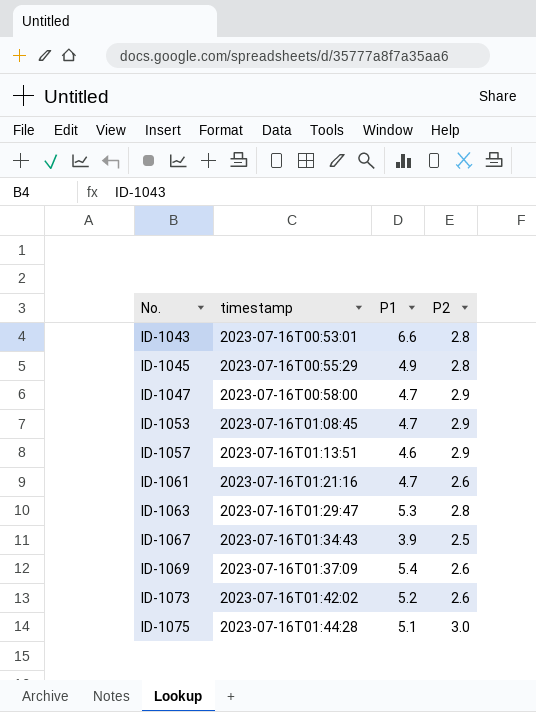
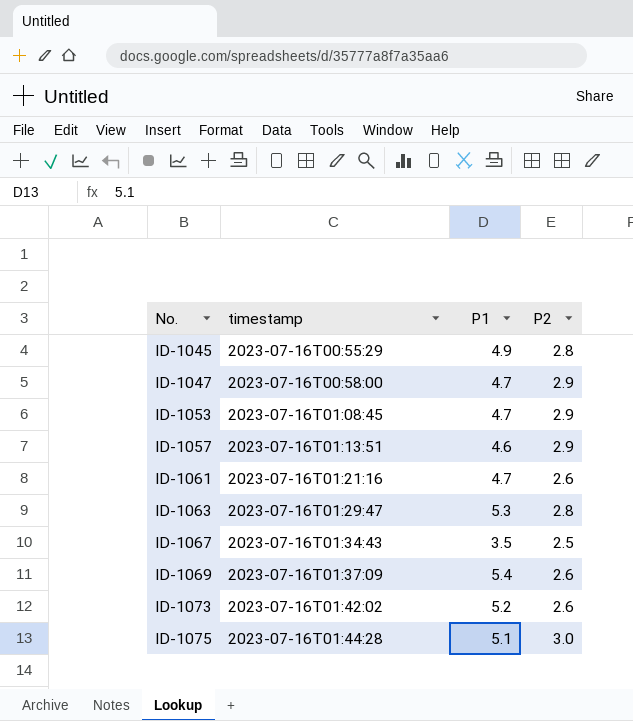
row ID-1043: 2023-07-16T00:53:01 | 6.6 | 2.8 -> none
ID-1067 | P1: 3.9 -> 3.5

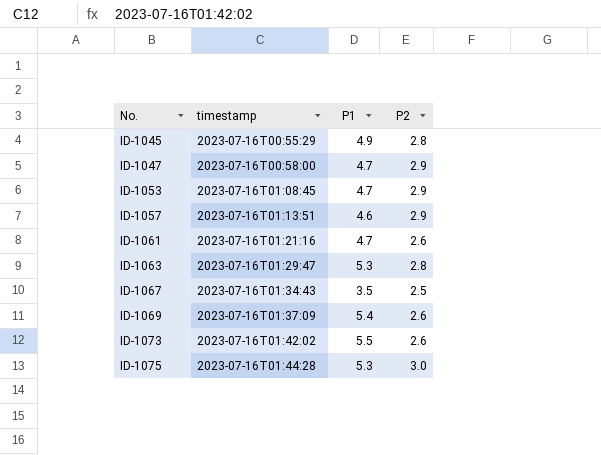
ID-1073 | P1: 5.2 -> 5.5
ID-1075 | P1: 5.1 -> 5.3

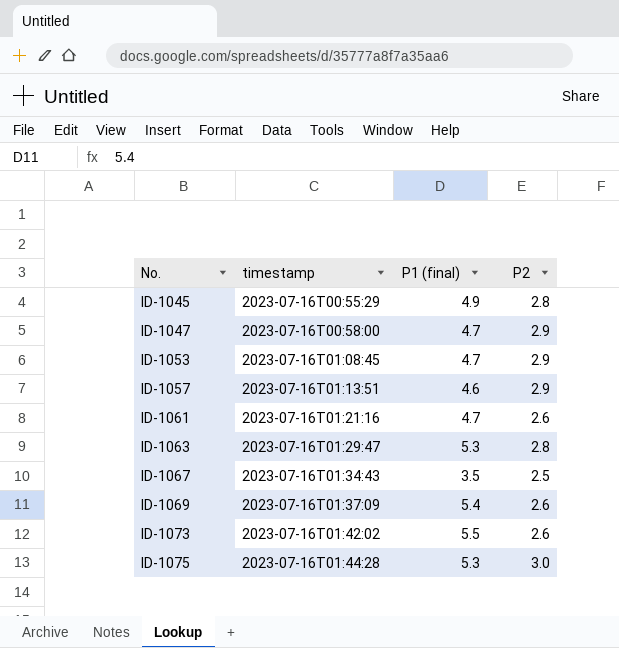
column name: P1 -> P1 (final)

